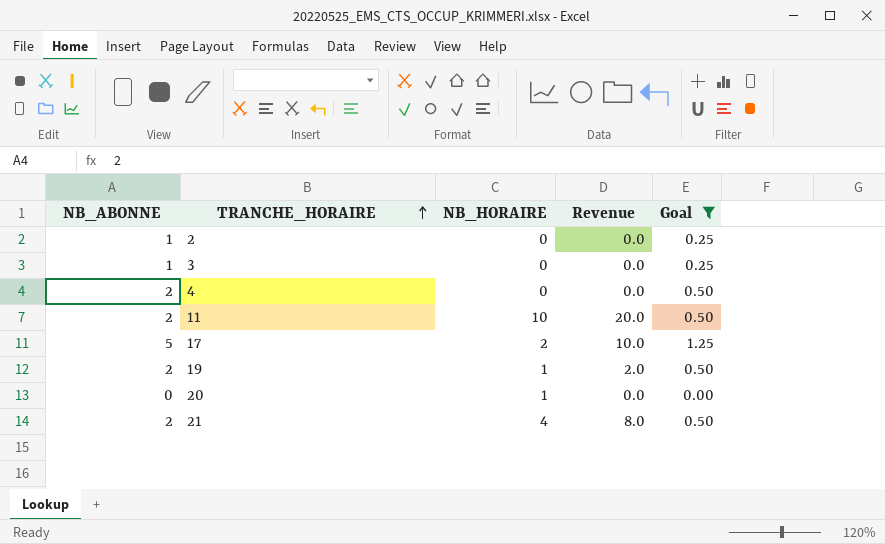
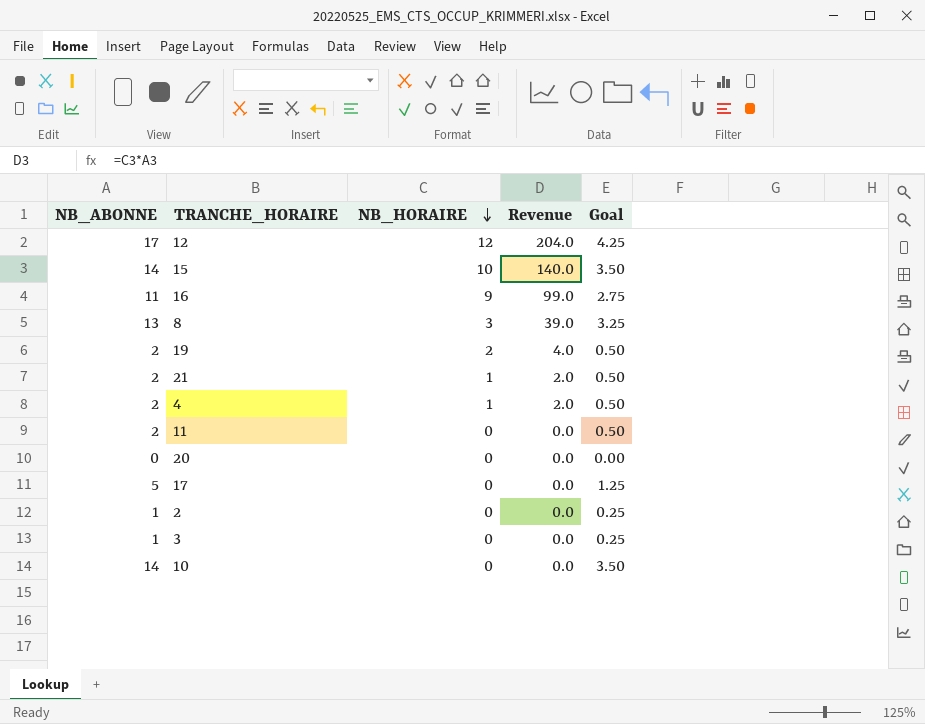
filter: Goal <= 1.25 -> none
row order: TRANCHE_HORAIRE ascending -> NB_HORAIRE descending
19 | NB_HORAIRE: 1 -> 2
19 | Revenue: 2.0 -> 4.0
21 | NB_HORAIRE: 4 -> 1
21 | Revenue: 8.0 -> 2.0
4 | NB_HORAIRE: 0 -> 1
4 | Revenue: 0.0 -> 2.0
11 | NB_HORAIRE: 10 -> 0
11 | Revenue: 20.0 -> 0.0
20 | NB_HORAIRE: 1 -> 0
17 | NB_HORAIRE: 2 -> 0
17 | Revenue: 10.0 -> 0.0

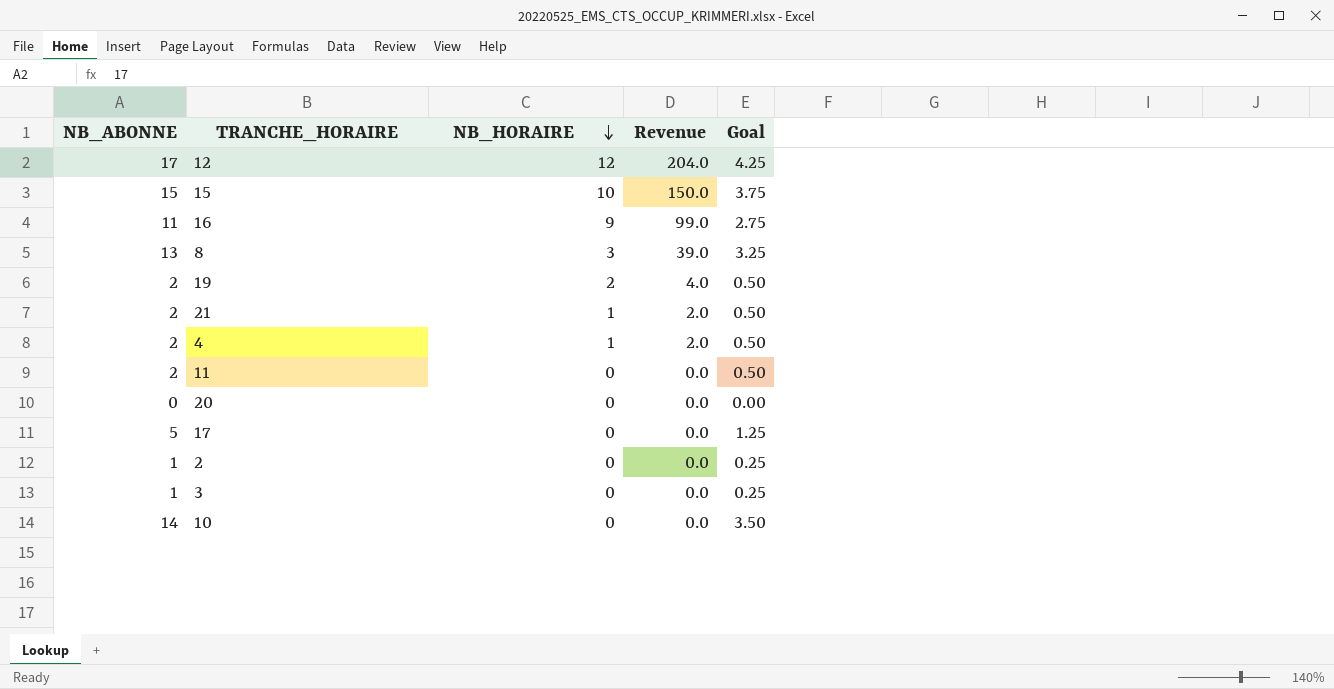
15 | NB_ABONNE: 14 -> 15
15 | Revenue: 140.0 -> 150.0
15 | Goal: 3.50 -> 3.75

